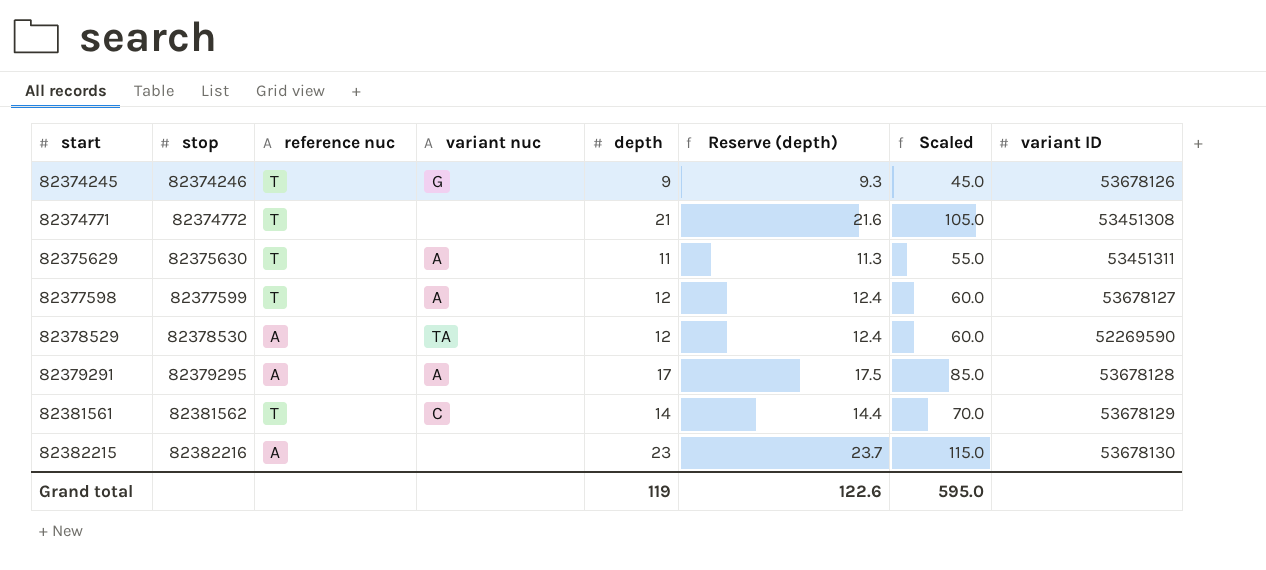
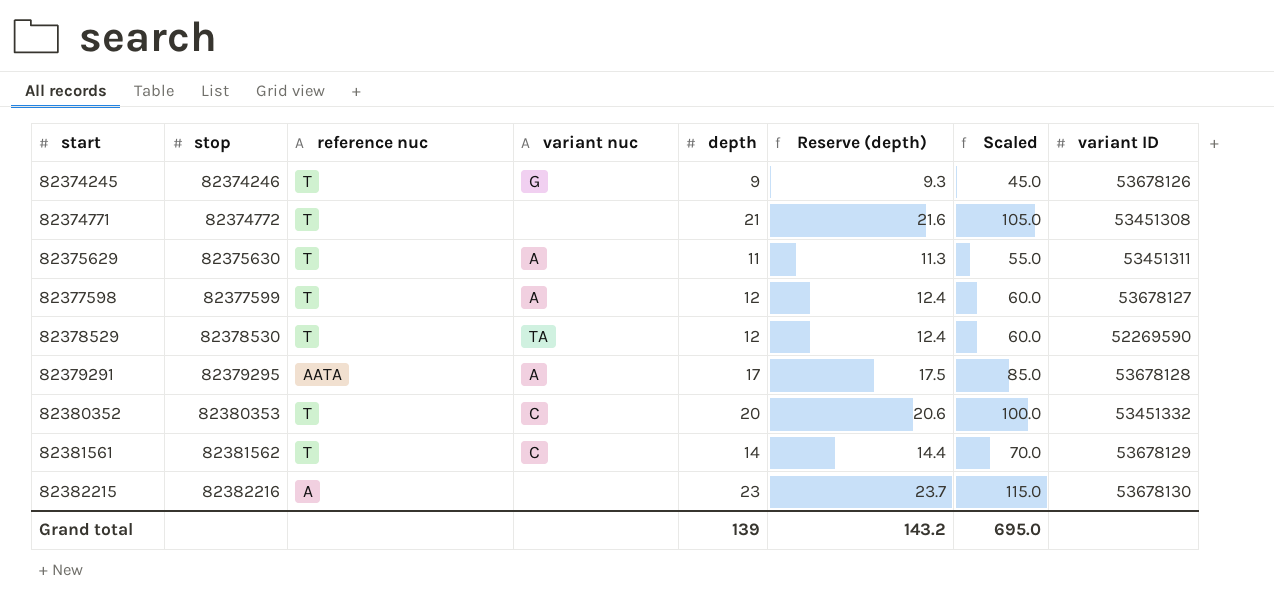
82378529 | reference nuc: A -> T
82379291 | reference nuc: A -> AATA
row 82380352: none -> 82380353 | T | C | 20 | 20.6 | 100.0 | 53451332
Grand total | depth: 119 -> 139
Grand total | Reserve (depth): 122.6 -> 143.2
Grand total | Scaled: 595.0 -> 695.0

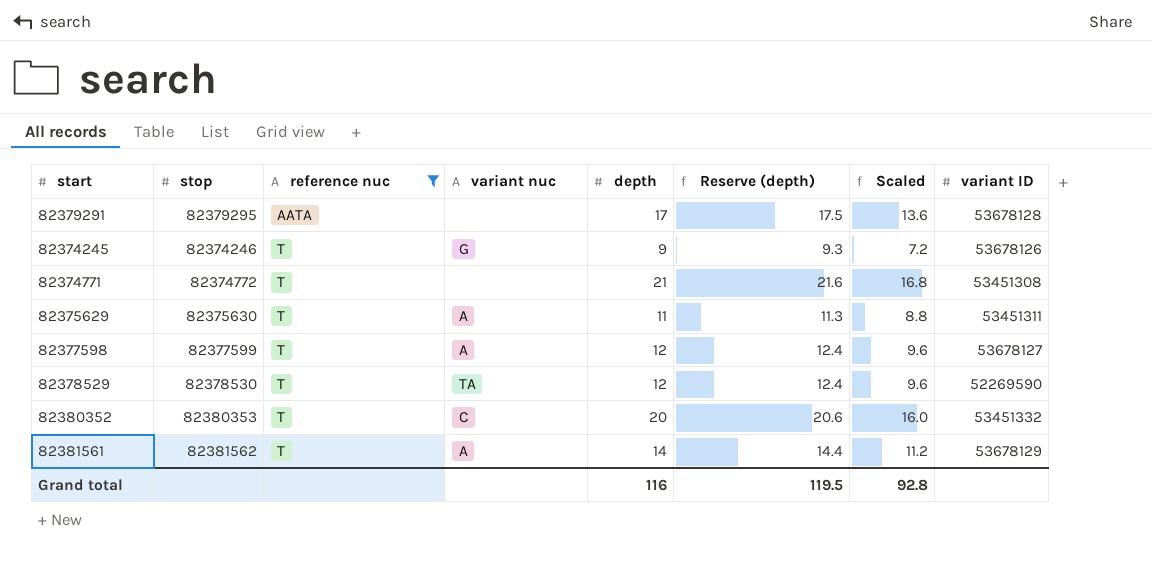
filter: none -> reference nuc != A
row order: start ascending -> reference nuc ascending
column Scaled | formula: [depth] * 5 -> [depth] * 0.8
82379291 | variant nuc: A -> none
82381561 | variant nuc: C -> A
Grand total | depth: 139 -> 116
Grand total | Reserve (depth): 143.2 -> 119.5
Grand total | Scaled: 695.0 -> 92.8

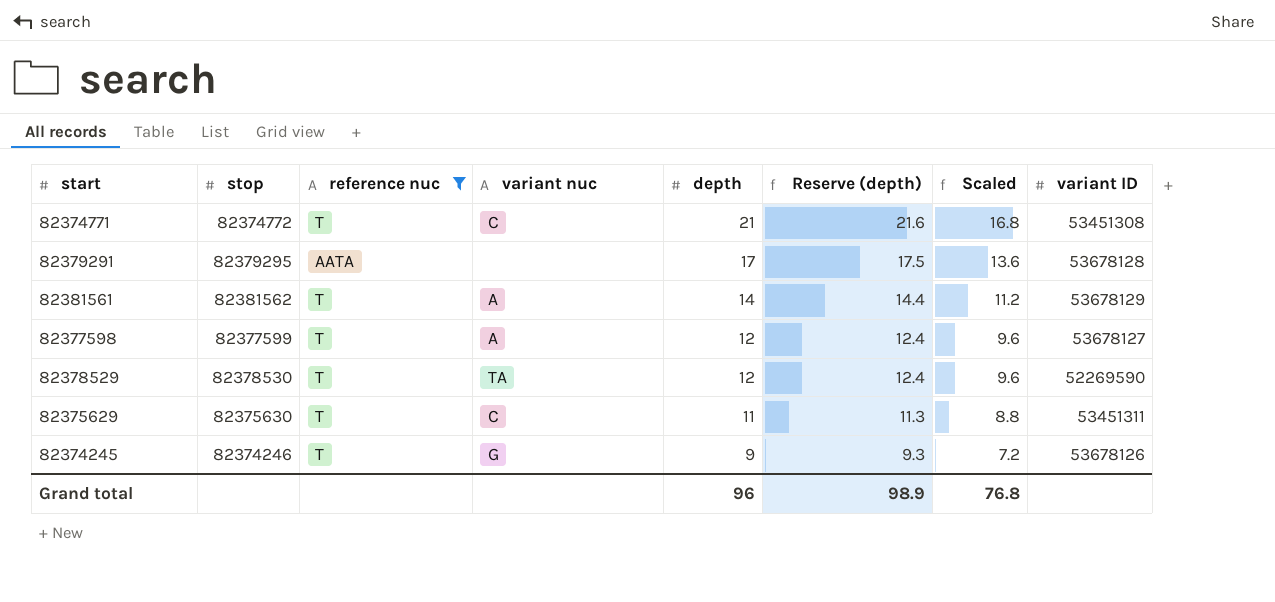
row order: reference nuc ascending -> depth descending
row 82380352: 82380353 | T | C | 20 | 20.6 | 16.0 | 53451332 -> none
82374771 | variant nuc: none -> C
82375629 | variant nuc: A -> C
Grand total | depth: 116 -> 96
Grand total | Reserve (depth): 119.5 -> 98.9
Grand total | Scaled: 92.8 -> 76.8

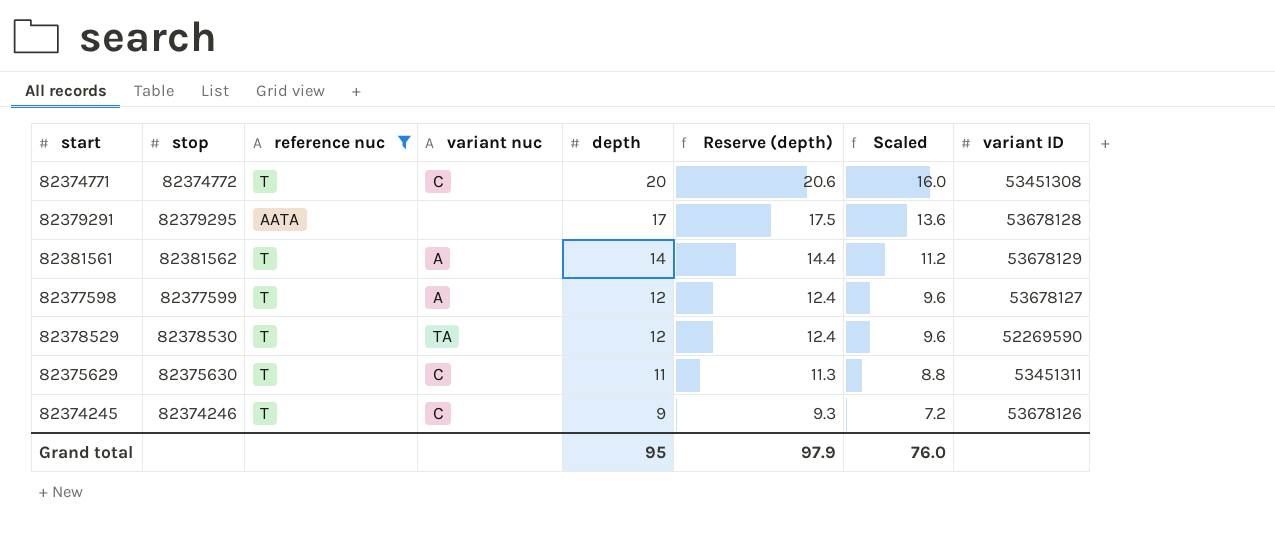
82374771 | depth: 21 -> 20
82374771 | Reserve (depth): 21.6 -> 20.6
82374771 | Scaled: 16.8 -> 16.0
82374245 | variant nuc: G -> C
Grand total | depth: 96 -> 95
Grand total | Reserve (depth): 98.9 -> 97.9
Grand total | Scaled: 76.8 -> 76.0

